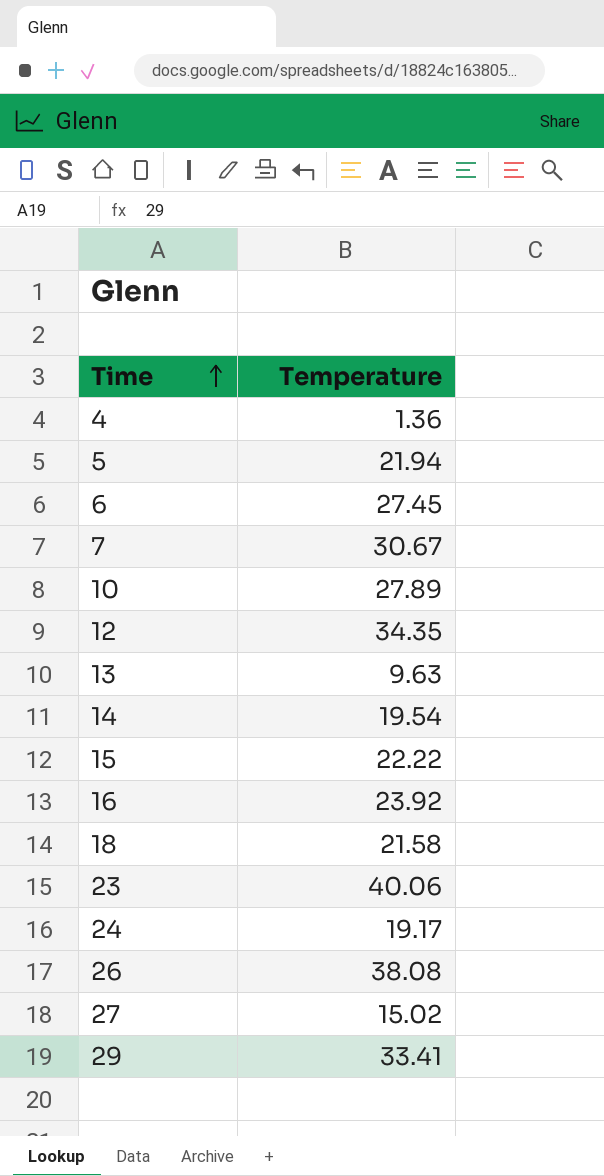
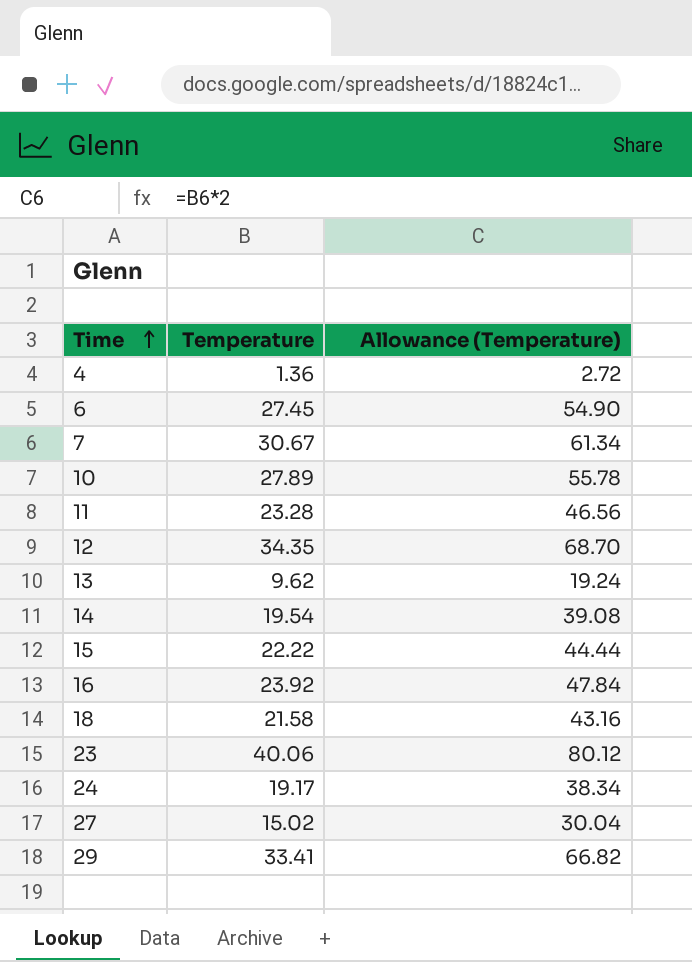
column Allowance (Temperature) | formula: none -> [Temperature] * 2
row 5: 21.94 -> none
row 26: 38.08 -> none
row 11: none -> 23.28 | 46.56
13 | Temperature: 9.63 -> 9.62

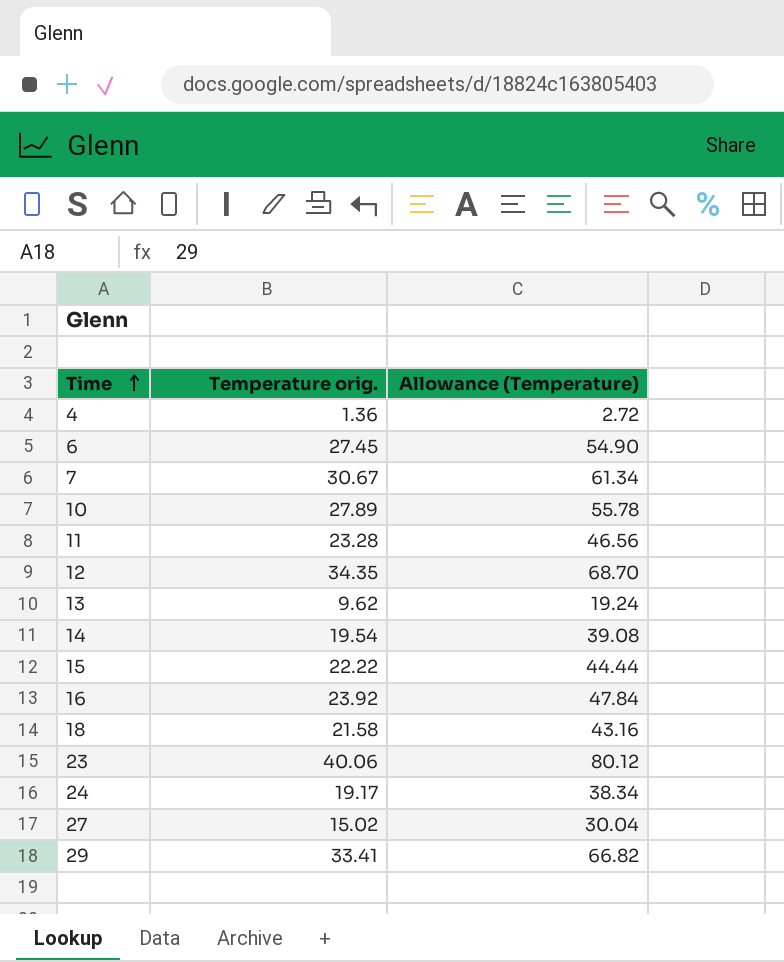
column name: Temperature -> Temperature orig.

